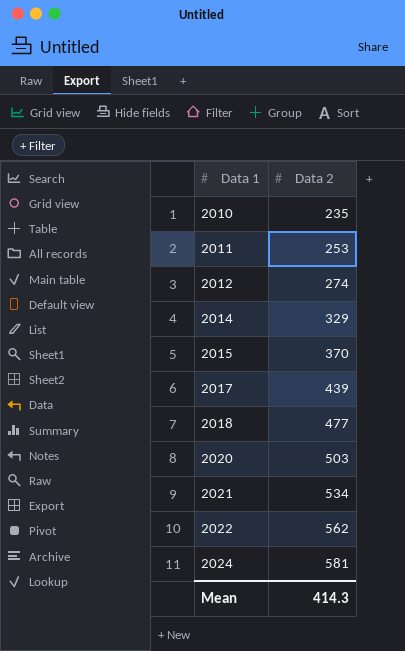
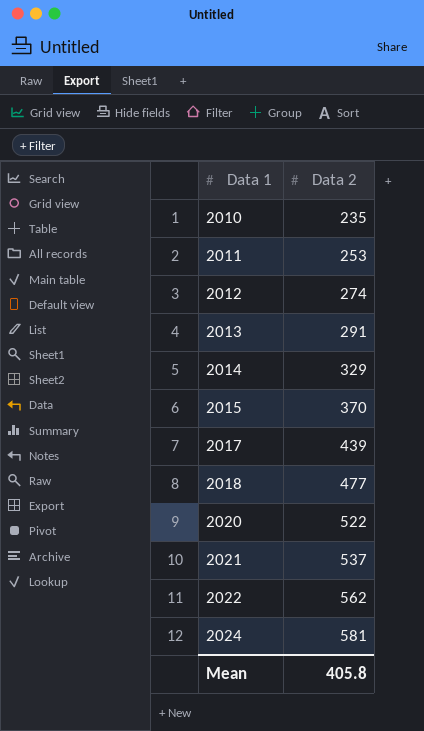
row 2013: none -> 291
2020 | Data 2: 503 -> 522
2021 | Data 2: 534 -> 537
Mean | Data 2: 414.3 -> 405.8

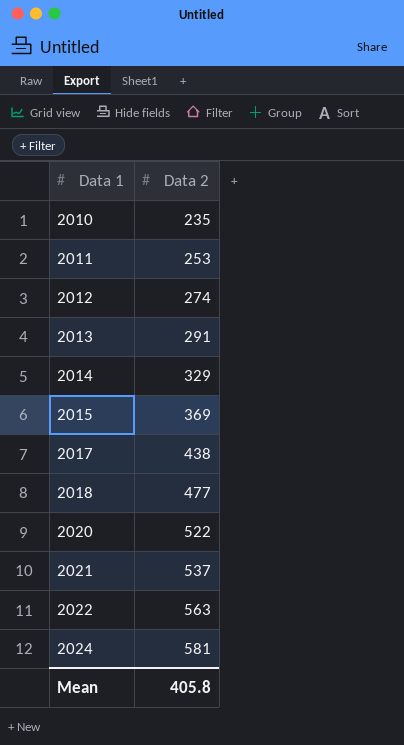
2015 | Data 2: 370 -> 369
2017 | Data 2: 439 -> 438
2022 | Data 2: 562 -> 563

